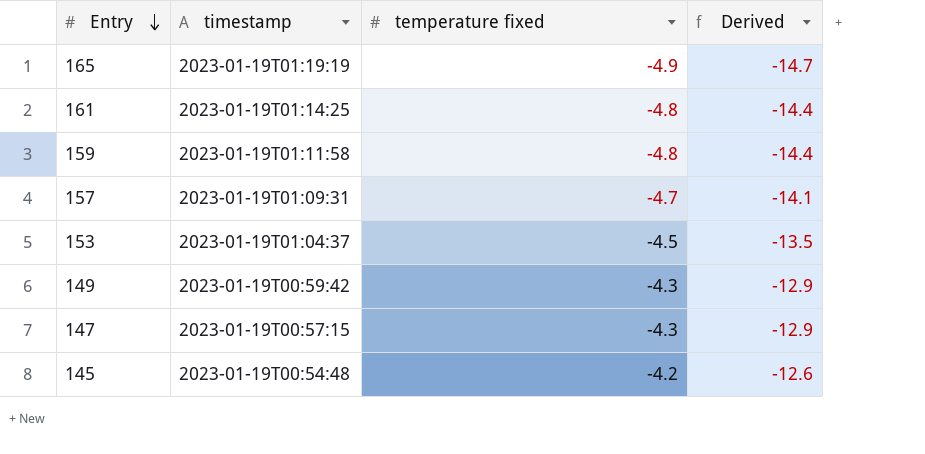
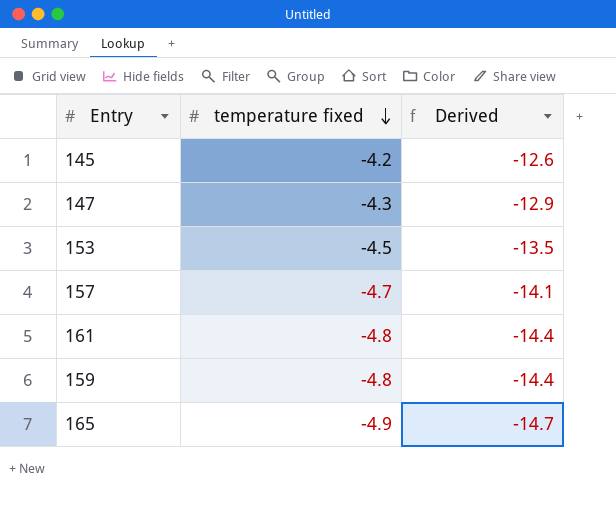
row order: Entry descending -> temperature fixed descending
column timestamp | position: 2 -> none
row 149: 2023-01-19T00:59:42 | -4.3 | -12.9 -> none

